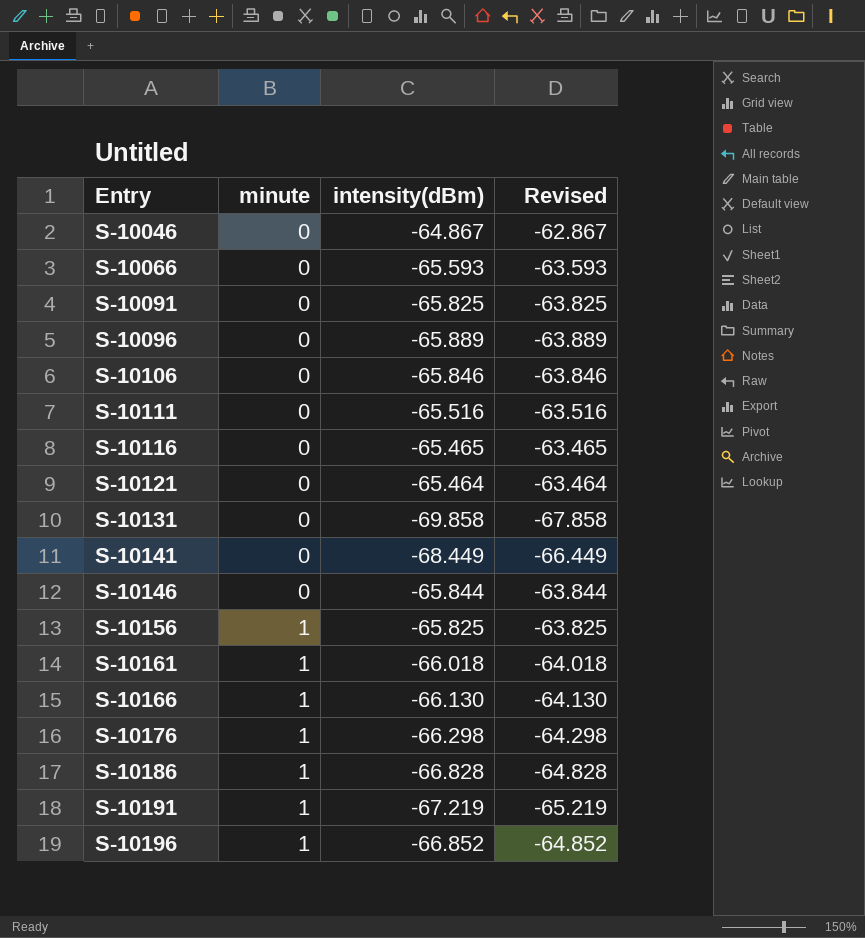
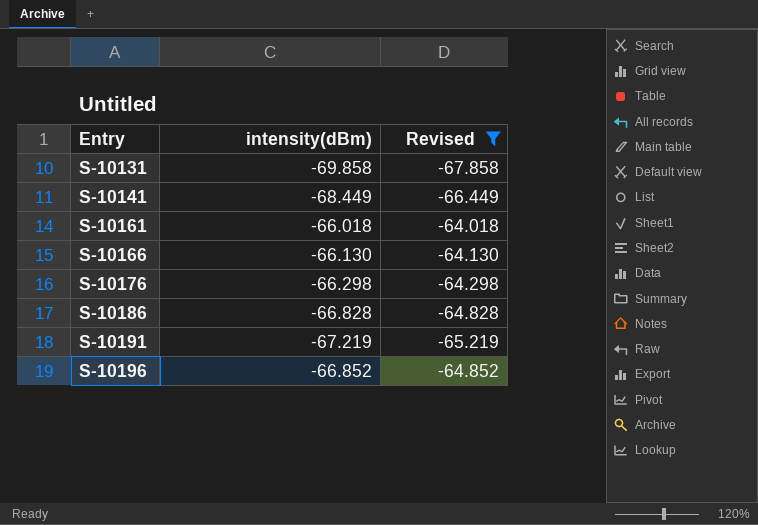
filter: none -> Revised <= -64.018
column minute | position: 2 -> none

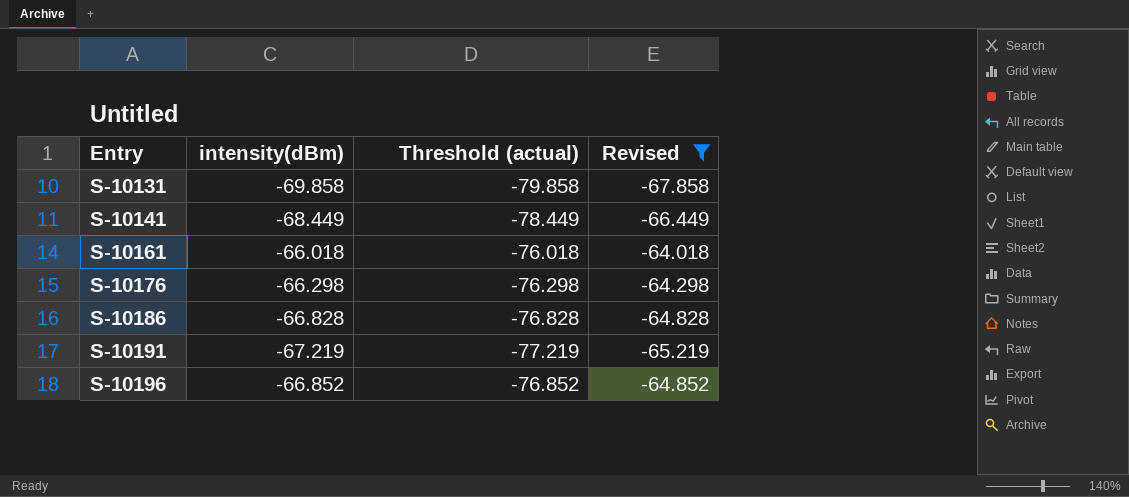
column Threshold (actual) | formula: none -> [intensity(dBm)] - 10
row S-10166: -66.130 | -64.130 -> none

